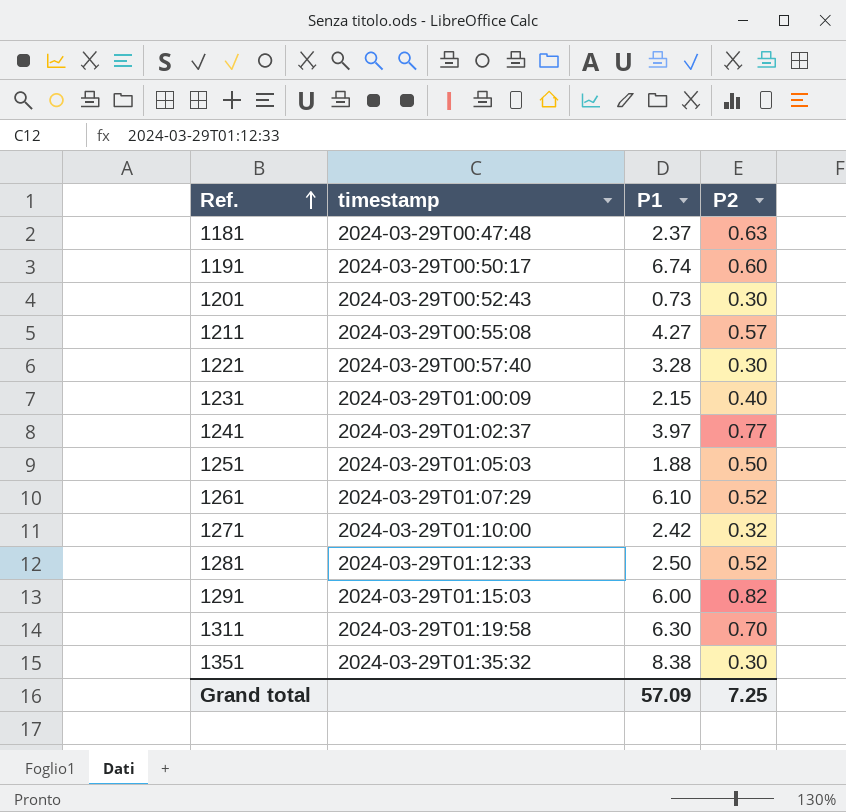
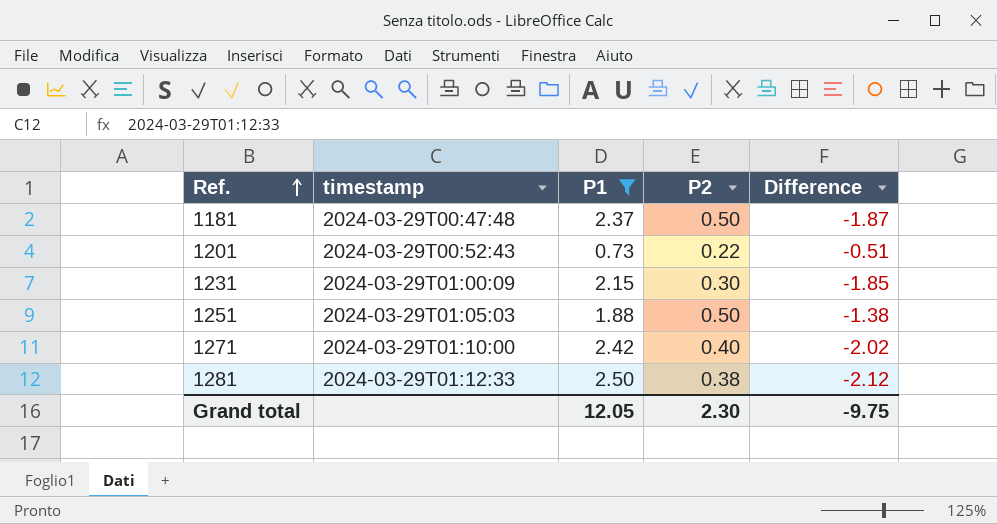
filter: none -> P1 <= 2.50
column Difference | formula: none -> [P2] - [P1]
1181 | P2: 0.63 -> 0.50
1201 | P2: 0.30 -> 0.22
1231 | P2: 0.40 -> 0.30
1271 | P2: 0.32 -> 0.40
1281 | P2: 0.52 -> 0.38
Grand total | P1: 57.09 -> 12.05
Grand total | P2: 7.25 -> 2.30

